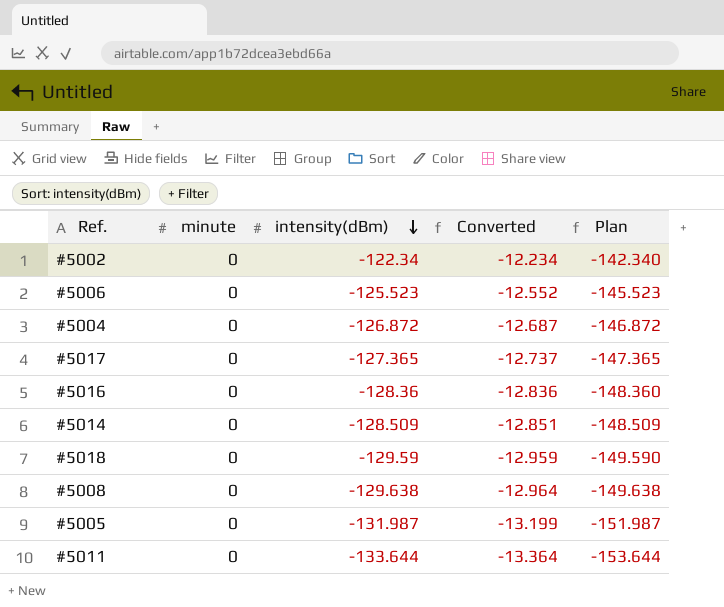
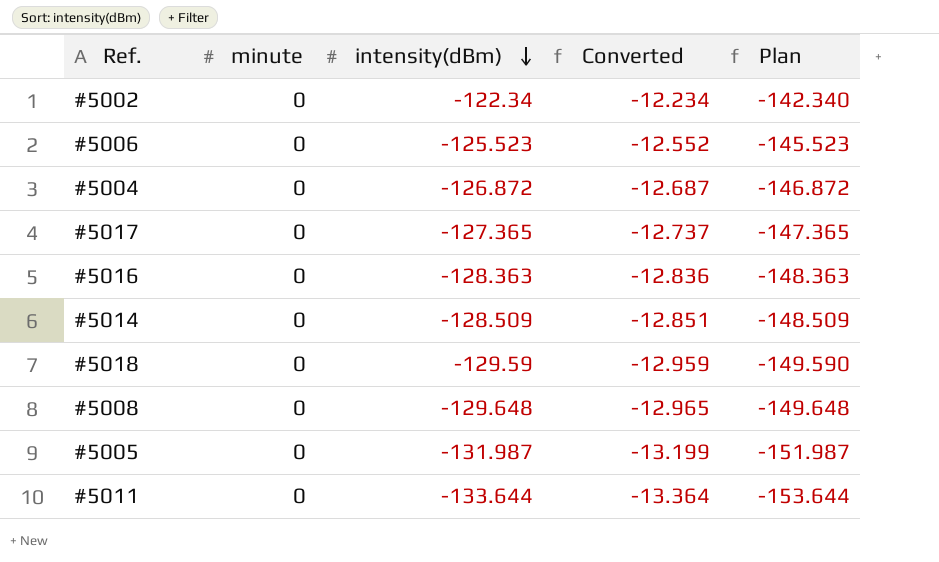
#5016 | intensity(dBm): -128.36 -> -128.363
#5016 | Plan: -148.360 -> -148.363
#5008 | intensity(dBm): -129.638 -> -129.648
#5008 | Converted: -12.964 -> -12.965
#5008 | Plan: -149.638 -> -149.648

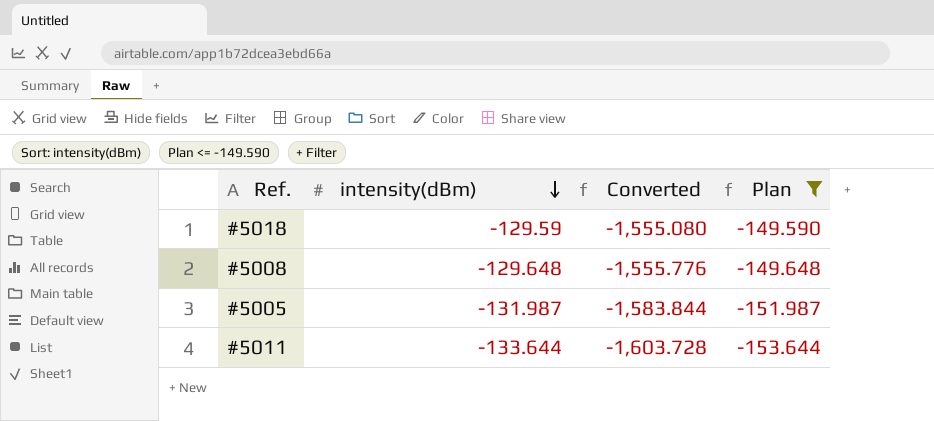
filter: none -> Plan <= -149.590
column minute | position: 2 -> none
column Converted | formula: [intensity(dBm)] * 0.1 -> [intensity(dBm)] * 12

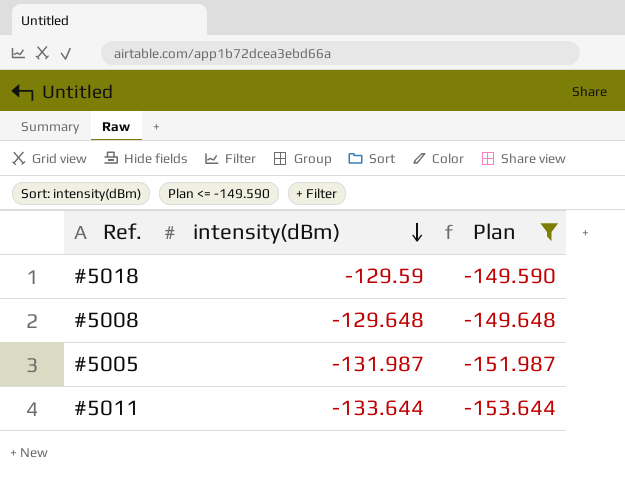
column Converted | formula: [intensity(dBm)] * 12 -> none

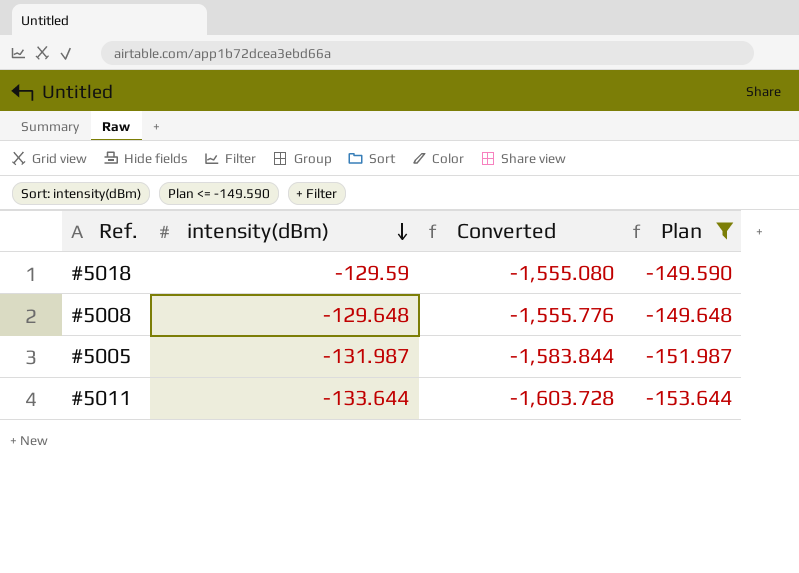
column Converted | formula: none -> [intensity(dBm)] * 12

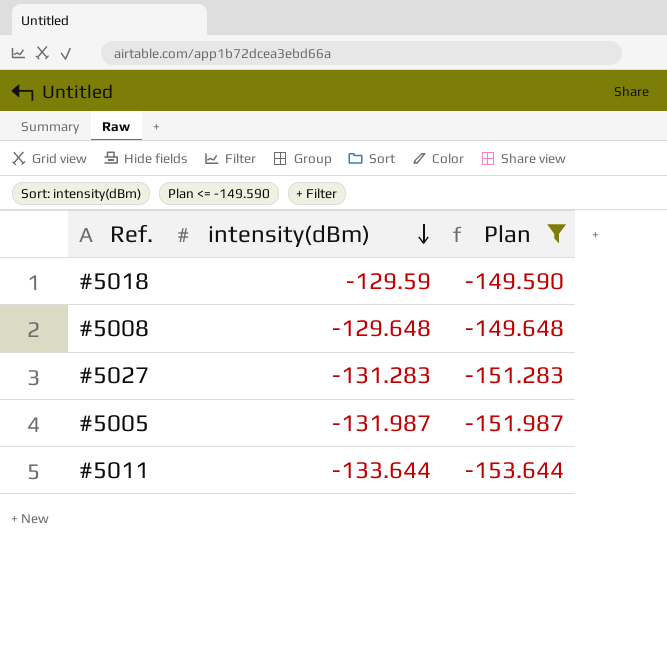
column Converted | formula: [intensity(dBm)] * 12 -> none
row #5027: none -> -131.283 | -151.283

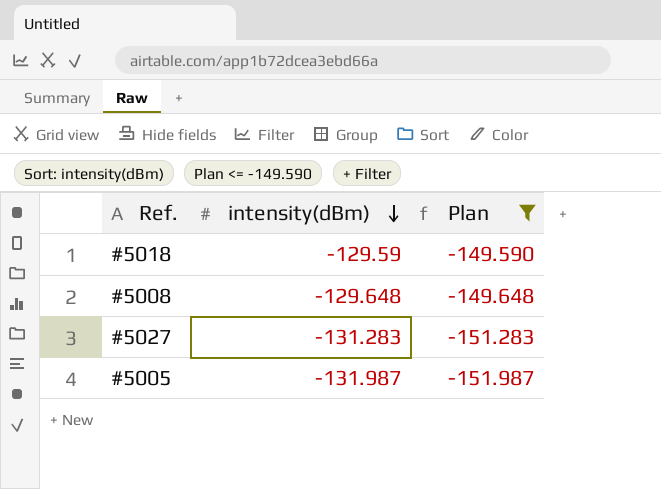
row #5011: -133.644 | -153.644 -> none

